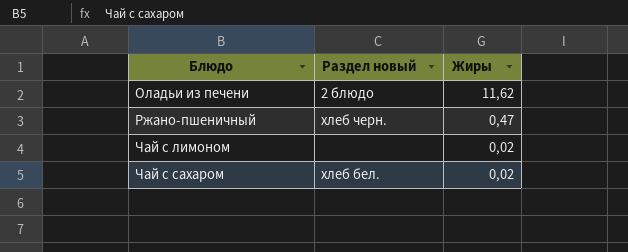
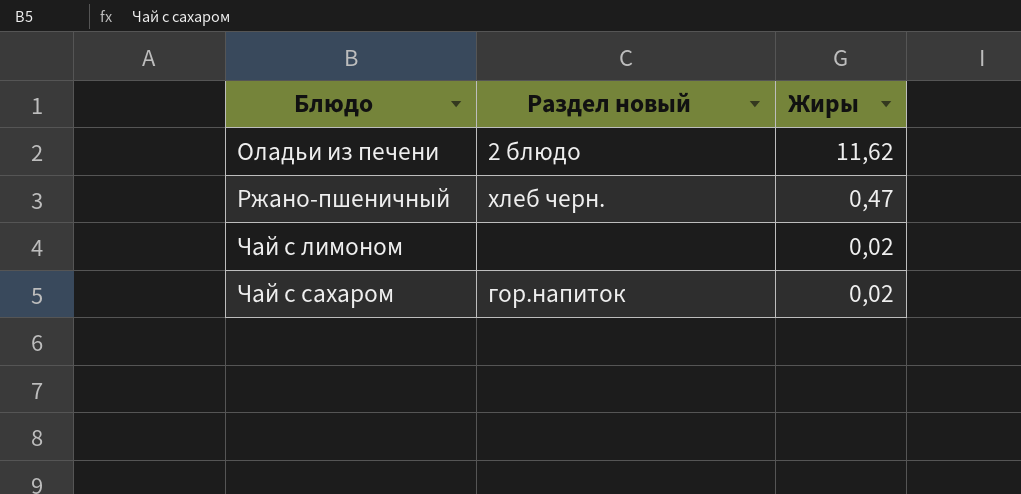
Чай с сахаром | Раздел новый: хлеб бел. -> гор.напиток

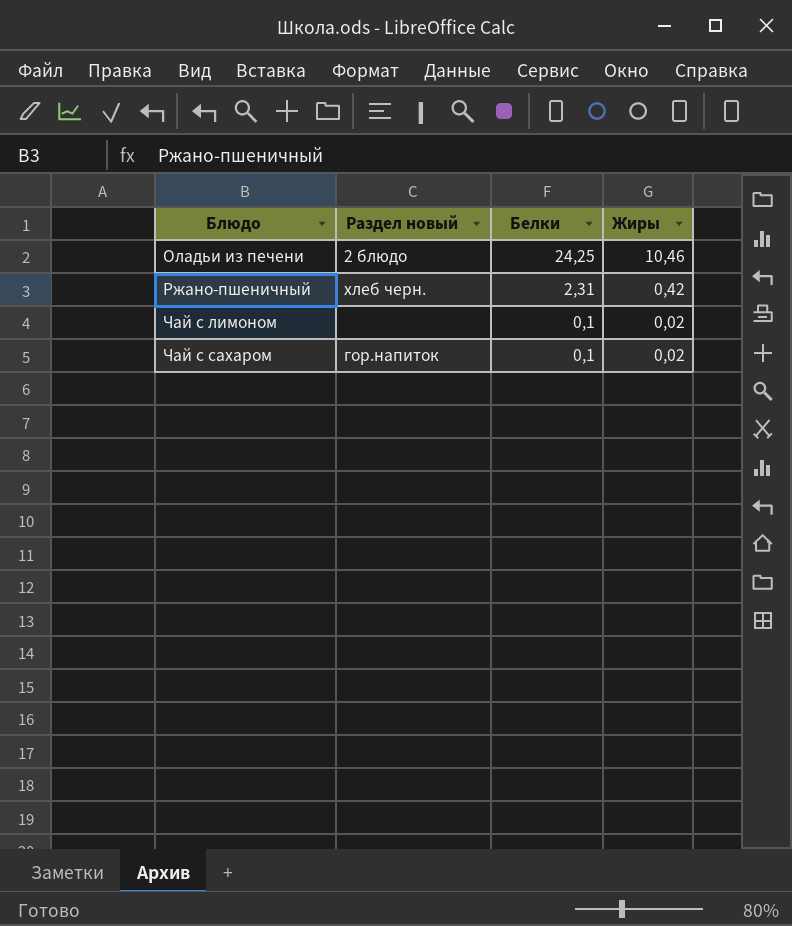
column Белки | position: none -> 3
Оладьи из печени | Жиры: 11,62 -> 10,46
Ржано-пшеничный | Жиры: 0,47 -> 0,42

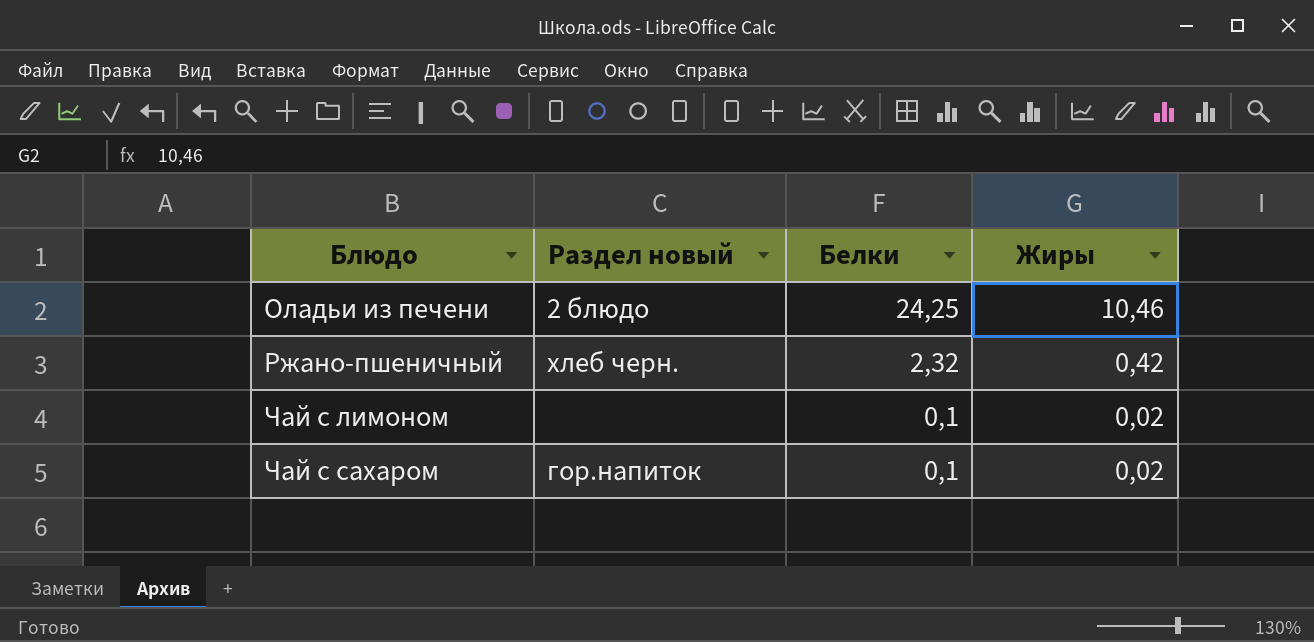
Ржано-пшеничный | Белки: 2,31 -> 2,32

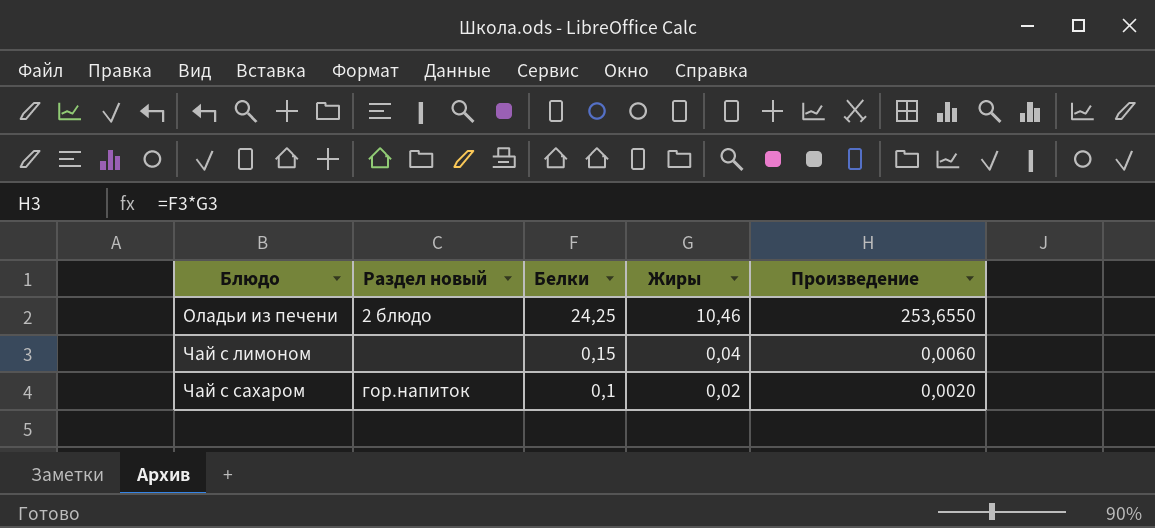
column Произведение | formula: none -> [Белки] * [Жиры]
row Ржано-пшеничный: хлеб черн. | 2,32 | 0,42 -> none
Чай с лимоном | Белки: 0,1 -> 0,15
Чай с лимоном | Жиры: 0,02 -> 0,04

